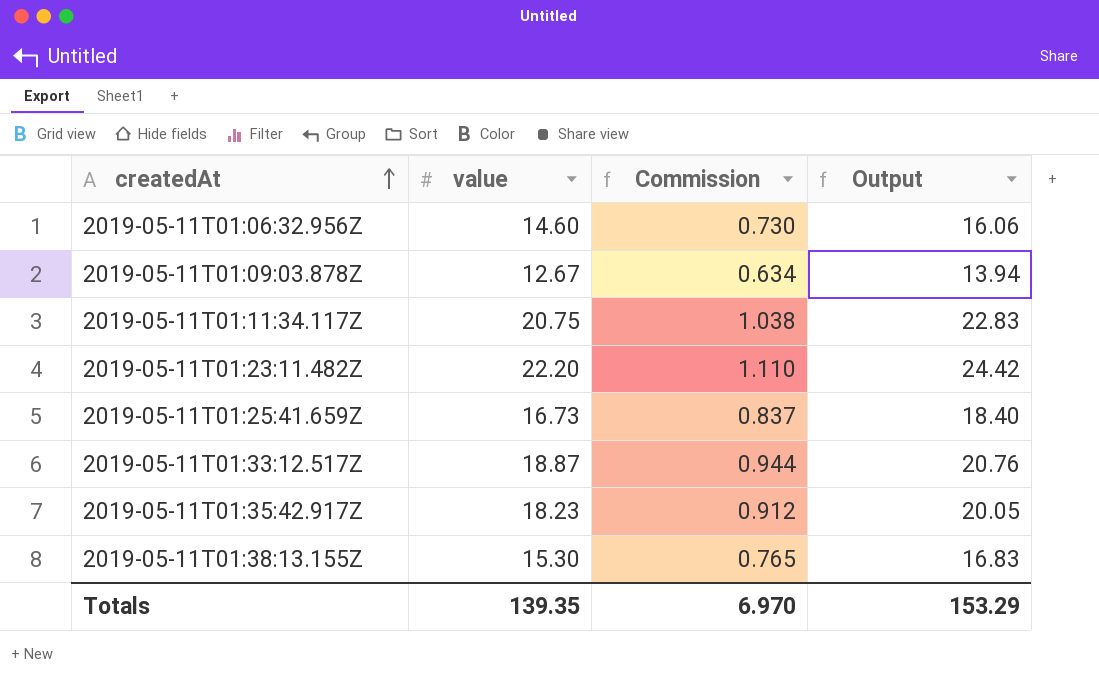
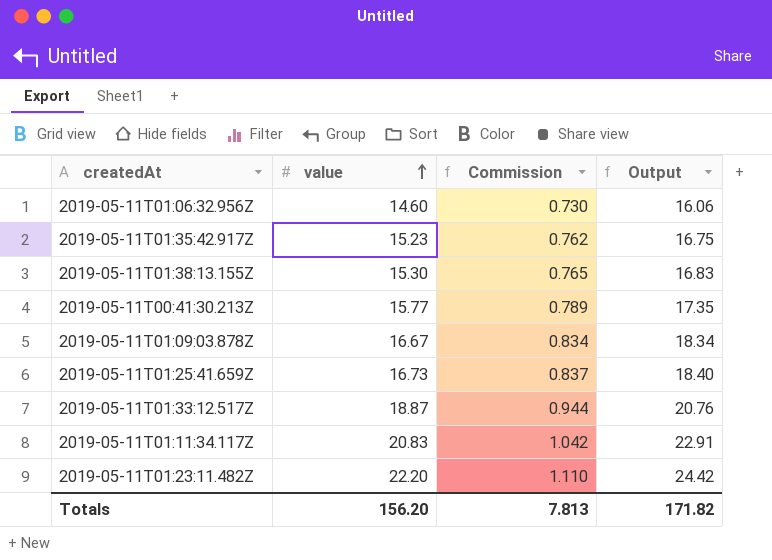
row order: createdAt ascending -> value ascending
2019-05-11T01:35:42.917Z | value: 18.23 -> 15.23
2019-05-11T01:35:42.917Z | Commission: 0.912 -> 0.762
2019-05-11T01:35:42.917Z | Output: 20.05 -> 16.75
row 2019-05-11T00:41:30.213Z: none -> 15.77 | 0.789 | 17.35
2019-05-11T01:09:03.878Z | value: 12.67 -> 16.67
2019-05-11T01:09:03.878Z | Commission: 0.634 -> 0.834
2019-05-11T01:09:03.878Z | Output: 13.94 -> 18.34
2019-05-11T01:11:34.117Z | value: 20.75 -> 20.83
2019-05-11T01:11:34.117Z | Commission: 1.038 -> 1.042
2019-05-11T01:11:34.117Z | Output: 22.83 -> 22.91
Totals | value: 139.35 -> 156.20
Totals | Commission: 6.970 -> 7.813
Totals | Output: 153.29 -> 171.82

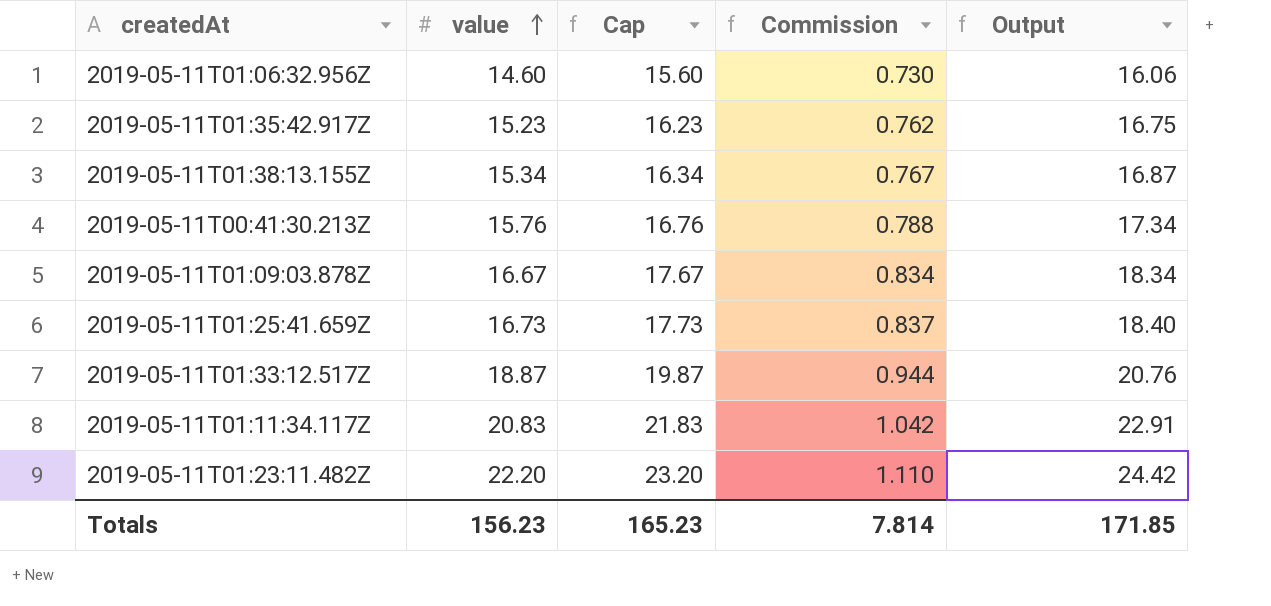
column Cap | formula: none -> [value] + 1
2019-05-11T01:38:13.155Z | value: 15.30 -> 15.34
2019-05-11T01:38:13.155Z | Commission: 0.765 -> 0.767
2019-05-11T01:38:13.155Z | Output: 16.83 -> 16.87
2019-05-11T00:41:30.213Z | value: 15.77 -> 15.76
2019-05-11T00:41:30.213Z | Commission: 0.789 -> 0.788
2019-05-11T00:41:30.213Z | Output: 17.35 -> 17.34
Totals | value: 156.20 -> 156.23
Totals | Commission: 7.813 -> 7.814
Totals | Output: 171.82 -> 171.85

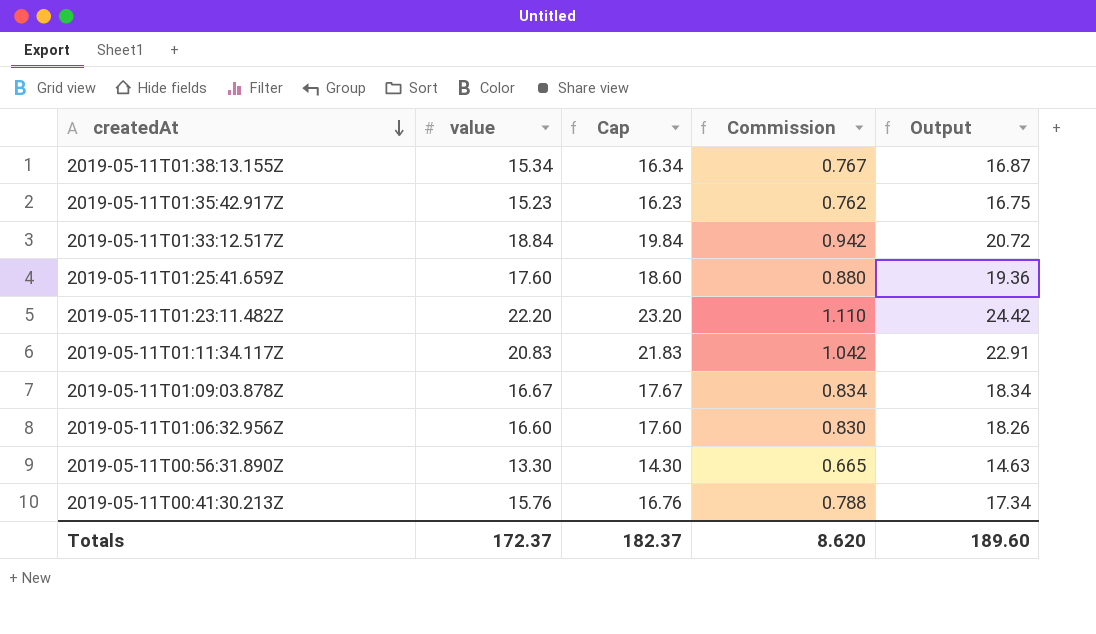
row order: value ascending -> createdAt descending
2019-05-11T01:33:12.517Z | value: 18.87 -> 18.84
2019-05-11T01:33:12.517Z | Cap: 19.87 -> 19.84
2019-05-11T01:33:12.517Z | Commission: 0.944 -> 0.942
2019-05-11T01:33:12.517Z | Output: 20.76 -> 20.72
2019-05-11T01:25:41.659Z | value: 16.73 -> 17.60
2019-05-11T01:25:41.659Z | Cap: 17.73 -> 18.60
2019-05-11T01:25:41.659Z | Commission: 0.837 -> 0.880
2019-05-11T01:25:41.659Z | Output: 18.40 -> 19.36
2019-05-11T01:06:32.956Z | value: 14.60 -> 16.60
2019-05-11T01:06:32.956Z | Cap: 15.60 -> 17.60
2019-05-11T01:06:32.956Z | Commission: 0.730 -> 0.830
2019-05-11T01:06:32.956Z | Output: 16.06 -> 18.26
row 2019-05-11T00:56:31.890Z: none -> 13.30 | 14.30 | 0.665 | 14.63
Totals | value: 156.23 -> 172.37
Totals | Cap: 165.23 -> 182.37
Totals | Commission: 7.814 -> 8.620
Totals | Output: 171.85 -> 189.60

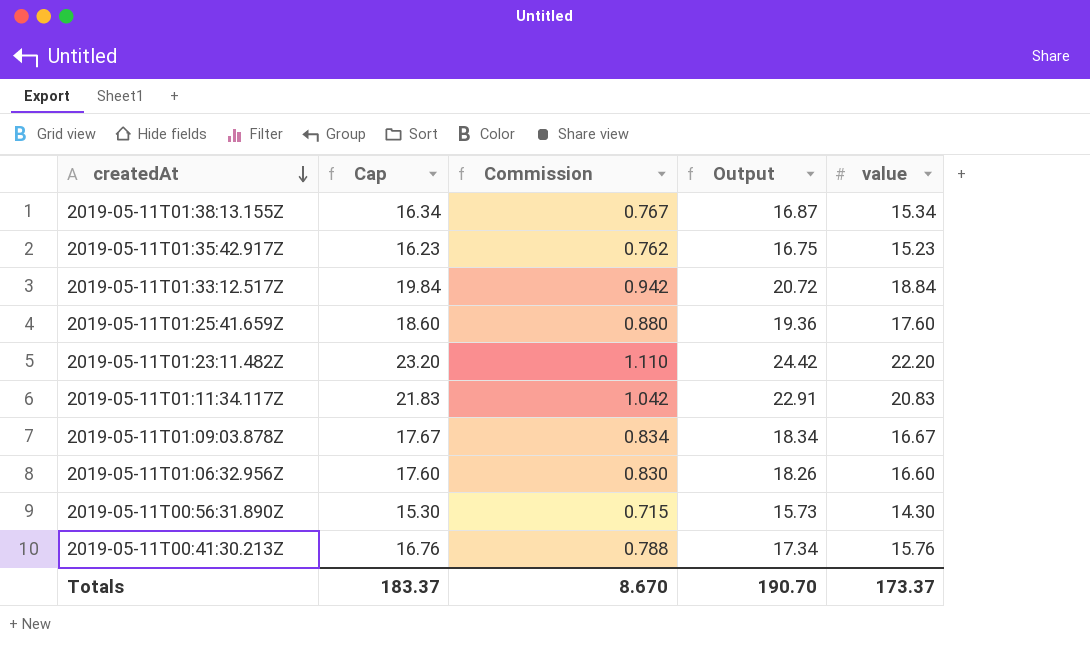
column value | position: 2 -> 5
2019-05-11T00:56:31.890Z | Cap: 14.30 -> 15.30
2019-05-11T00:56:31.890Z | Commission: 0.665 -> 0.715
2019-05-11T00:56:31.890Z | Output: 14.63 -> 15.73
2019-05-11T00:56:31.890Z | value: 13.30 -> 14.30
Totals | Cap: 182.37 -> 183.37
Totals | Commission: 8.620 -> 8.670
Totals | Output: 189.60 -> 190.70
Totals | value: 172.37 -> 173.37

